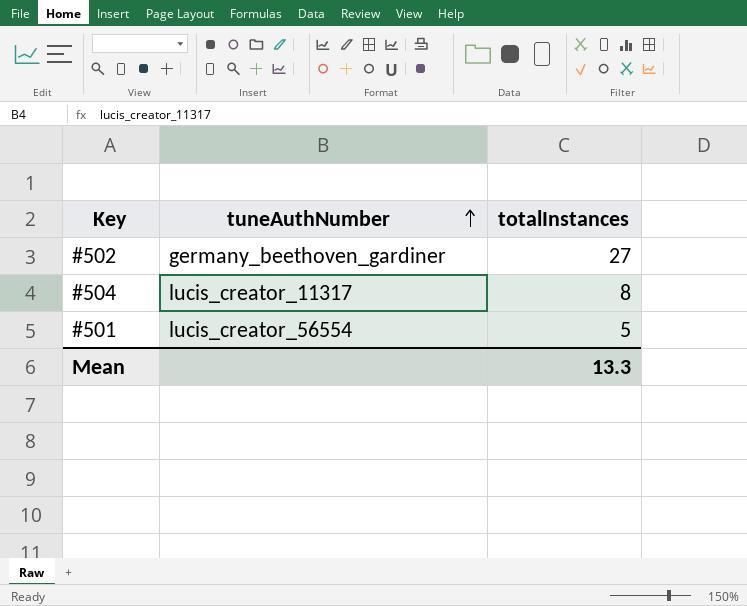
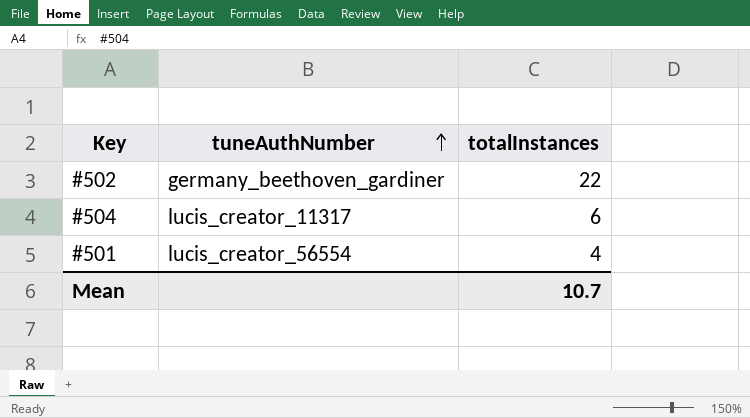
#502 | totalInstances: 27 -> 22
#504 | totalInstances: 8 -> 6
#501 | totalInstances: 5 -> 4
Mean | totalInstances: 13.3 -> 10.7

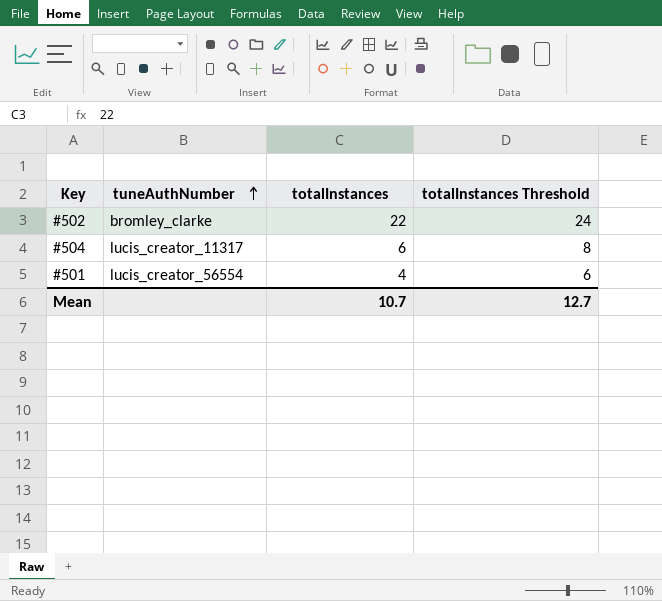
column totalInstances Threshold | formula: none -> [totalInstances] + 2
#502 | tuneAuthNumber: germany_beethoven_gardiner -> bromley_clarke

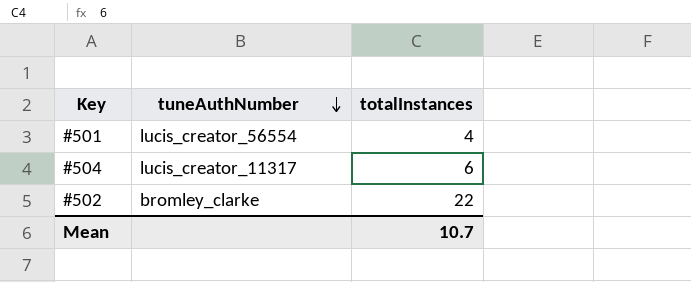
row order: tuneAuthNumber ascending -> tuneAuthNumber descending
column totalInstances Threshold | formula: [totalInstances] + 2 -> none

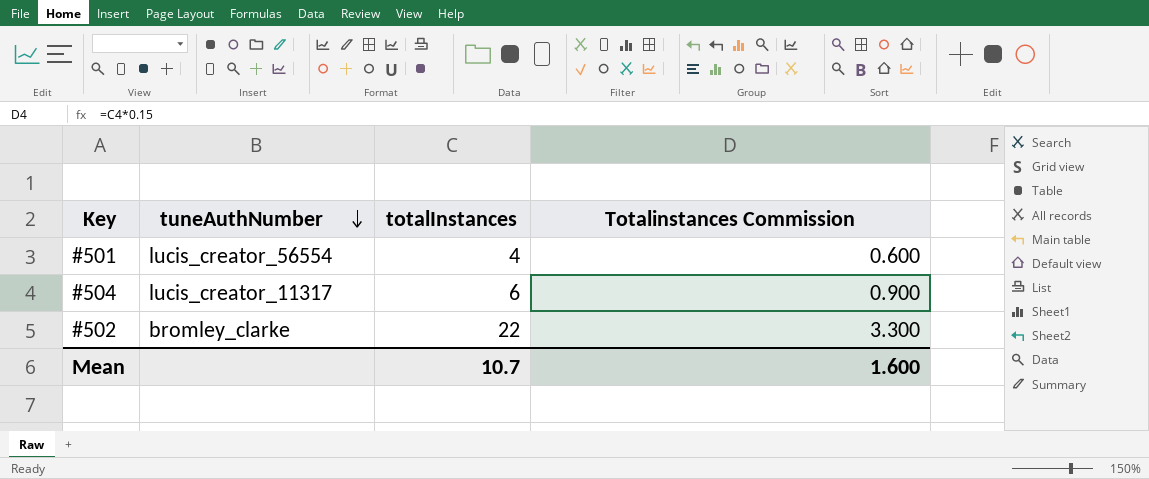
column Totalinstances Commission | formula: none -> [totalInstances] * 0.15

